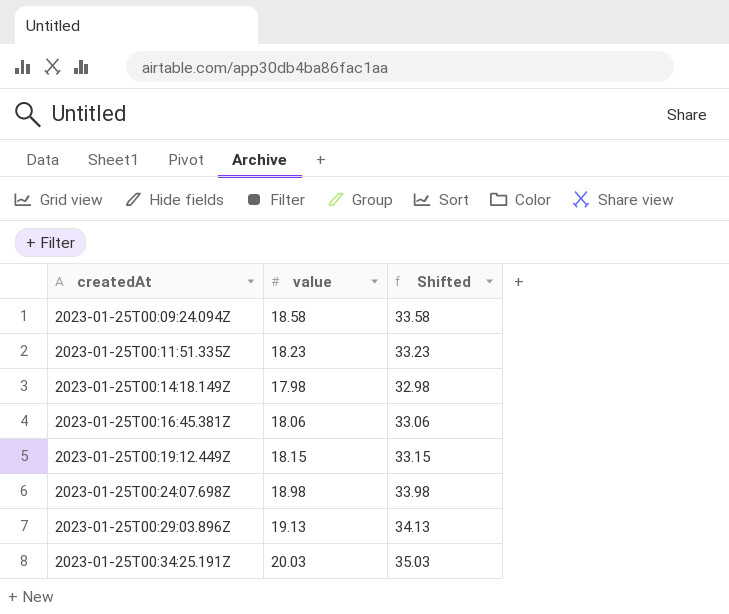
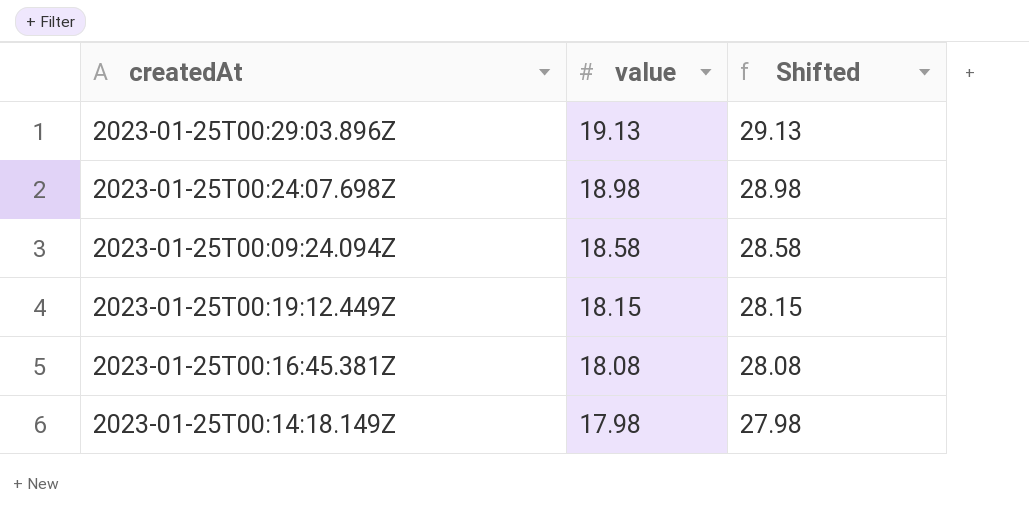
row order: createdAt ascending -> value descending
column Shifted | formula: [value] + 15 -> [value] + 10
row 2023-01-25T00:11:51.335Z: 18.23 | 33.23 -> none
row 2023-01-25T00:34:25.191Z: 20.03 | 35.03 -> none
2023-01-25T00:16:45.381Z | value: 18.06 -> 18.08

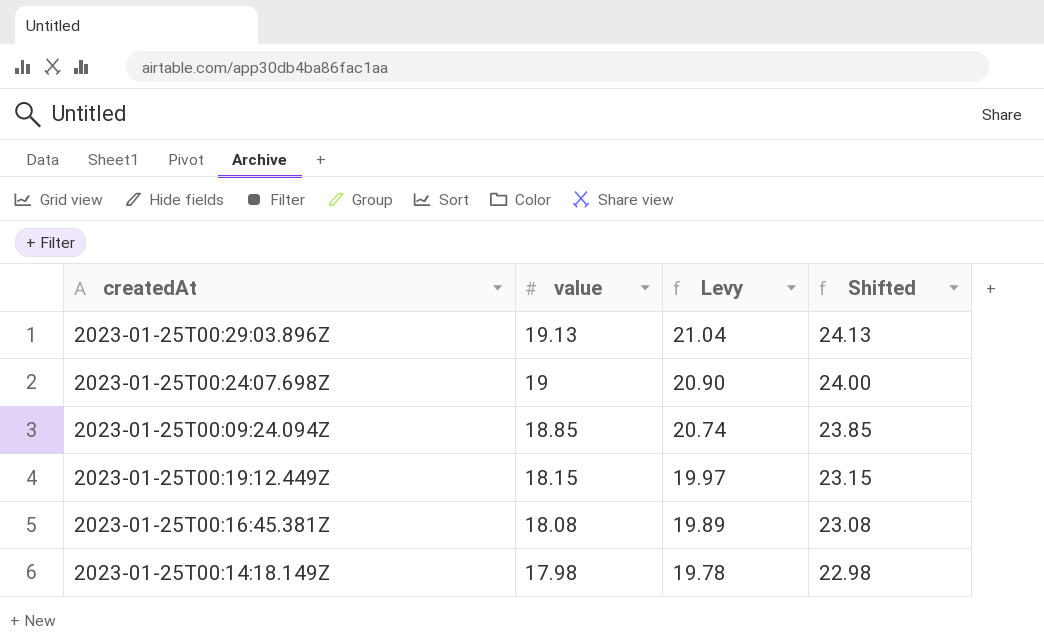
column Levy | formula: none -> [value] * 1.1
column Shifted | formula: [value] + 10 -> [value] + 5
2023-01-25T00:24:07.698Z | value: 18.98 -> 19
2023-01-25T00:09:24.094Z | value: 18.58 -> 18.85

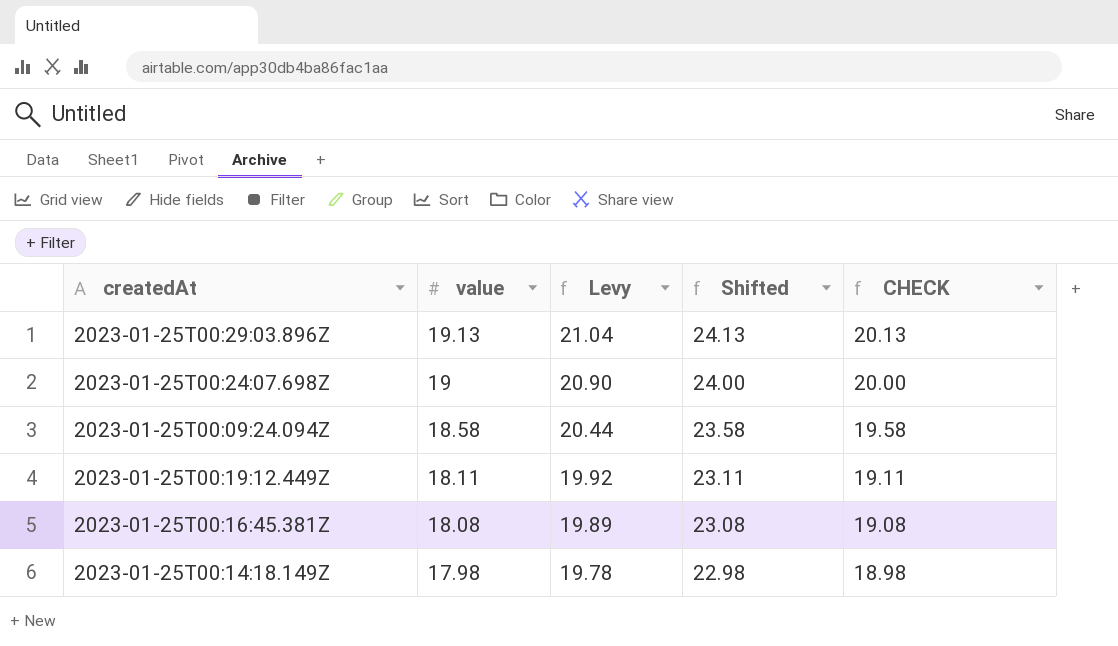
column CHECK | formula: none -> [value] + 1
2023-01-25T00:09:24.094Z | value: 18.85 -> 18.58
2023-01-25T00:09:24.094Z | Levy: 20.74 -> 20.44
2023-01-25T00:09:24.094Z | Shifted: 23.85 -> 23.58
2023-01-25T00:19:12.449Z | value: 18.15 -> 18.11
2023-01-25T00:19:12.449Z | Levy: 19.97 -> 19.92
2023-01-25T00:19:12.449Z | Shifted: 23.15 -> 23.11

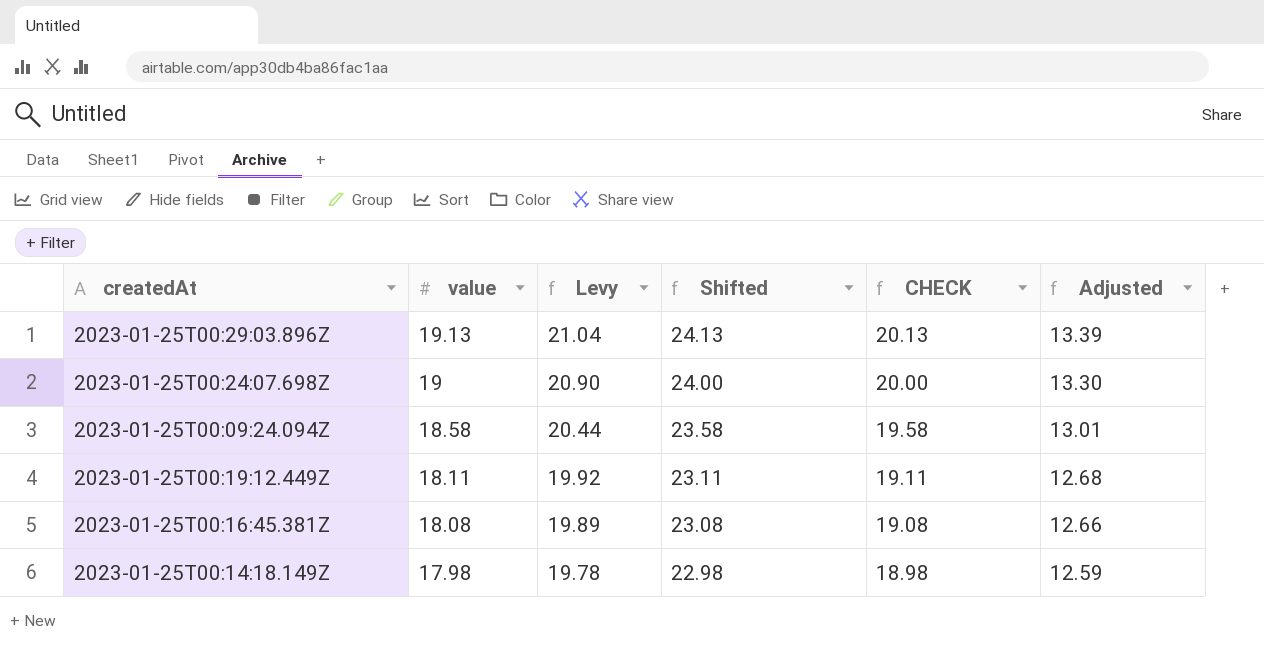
column Adjusted | formula: none -> [value] * 0.7

